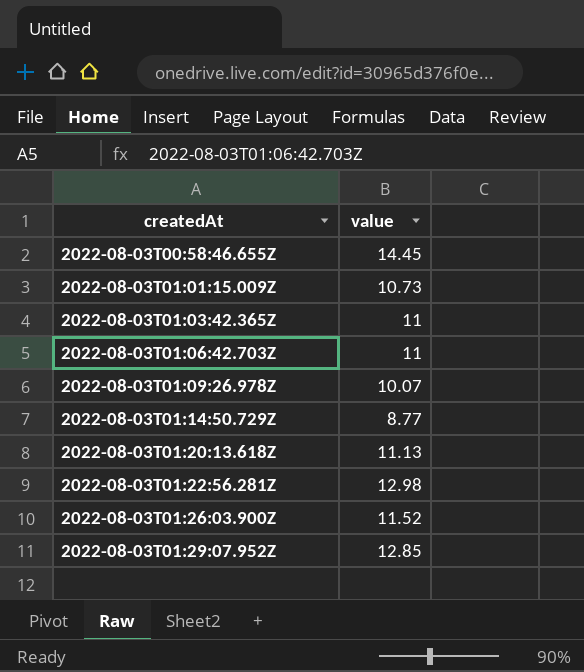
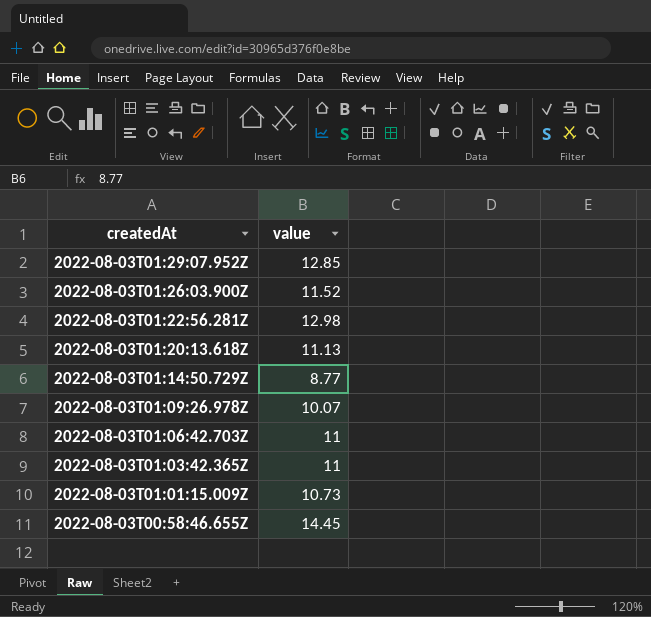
row order: createdAt ascending -> createdAt descending

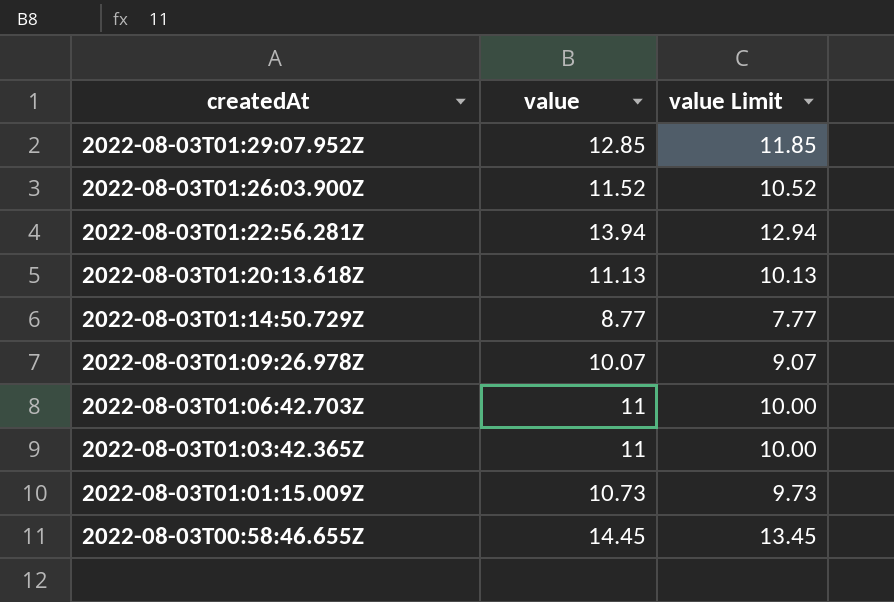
column value Limit | formula: none -> [value] - 1
2022-08-03T01:22:56.281Z | value: 12.98 -> 13.94

